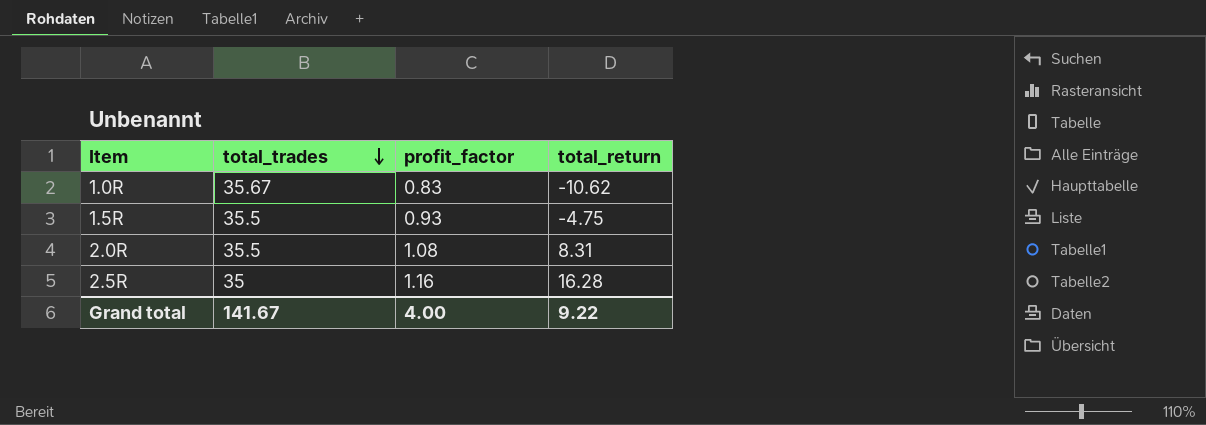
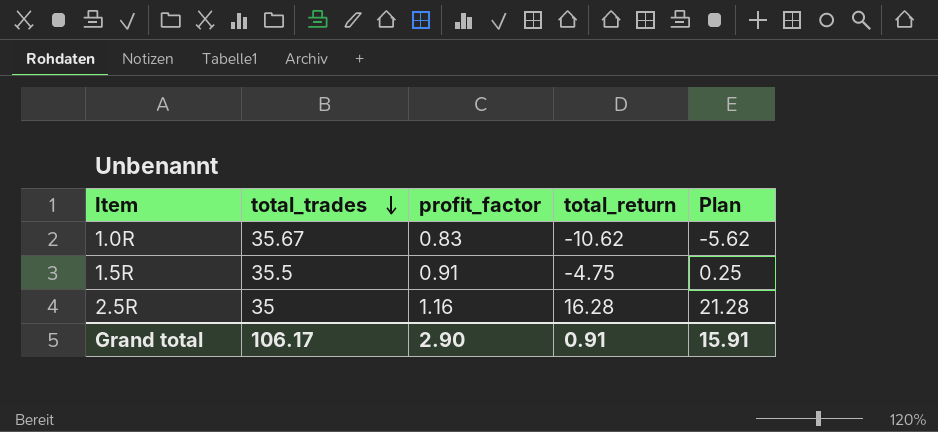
column Plan | formula: none -> [total_return] + 5
row 2.0R: 35.5 | 1.08 | 8.31 -> none
1.5R | profit_factor: 0.93 -> 0.91
Grand total | total_trades: 141.67 -> 106.17
Grand total | profit_factor: 4.00 -> 2.90
Grand total | total_return: 9.22 -> 0.91

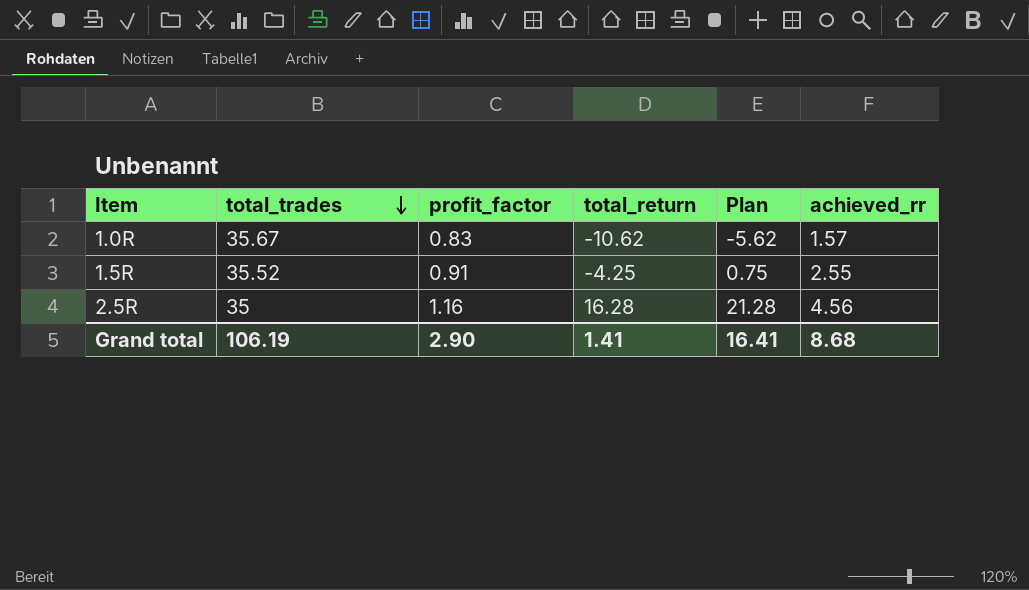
column achieved_rr | position: none -> 6
1.5R | total_trades: 35.5 -> 35.52
1.5R | total_return: -4.75 -> -4.25
1.5R | Plan: 0.25 -> 0.75
Grand total | total_trades: 106.17 -> 106.19
Grand total | total_return: 0.91 -> 1.41
Grand total | Plan: 15.91 -> 16.41

